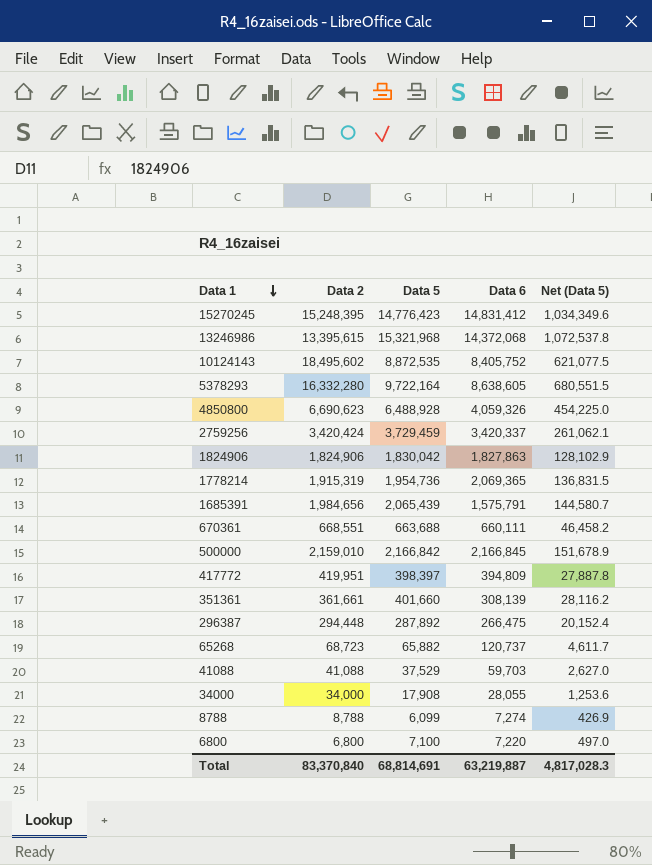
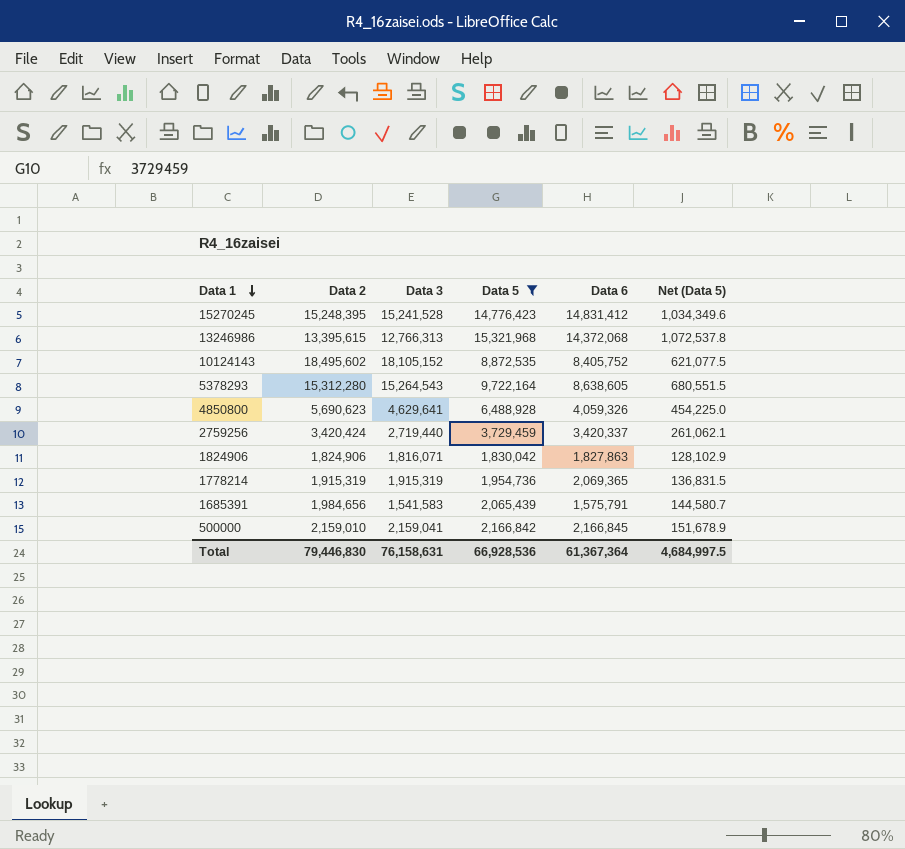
filter: none -> Data 5 >= 1,830,042
column Data 3 | position: none -> 3
5378293 | Data 2: 16,332,280 -> 15,312,280
4850800 | Data 2: 6,690,623 -> 5,690,623
Total | Data 2: 83,370,840 -> 79,446,830
Total | Data 5: 68,814,691 -> 66,928,536
Total | Data 6: 63,219,887 -> 61,367,364
Total | Net (Data 5): 4,817,028.3 -> 4,684,997.5

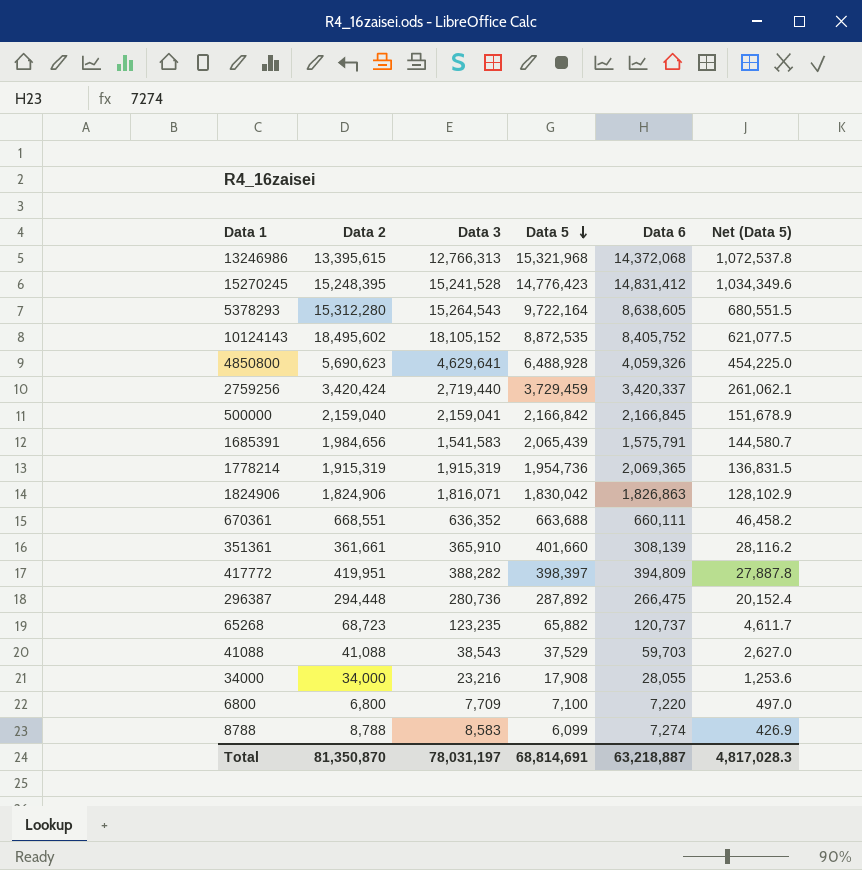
filter: Data 5 >= 1,830,042 -> none
row order: Data 1 descending -> Data 5 descending
500000 | Data 2: 2,159,010 -> 2,159,040
1824906 | Data 6: 1,827,863 -> 1,826,863
Total | Data 2: 79,446,830 -> 81,350,870
Total | Data 3: 76,158,631 -> 78,031,197
Total | Data 5: 66,928,536 -> 68,814,691
Total | Data 6: 61,367,364 -> 63,218,887
Total | Net (Data 5): 4,684,997.5 -> 4,817,028.3

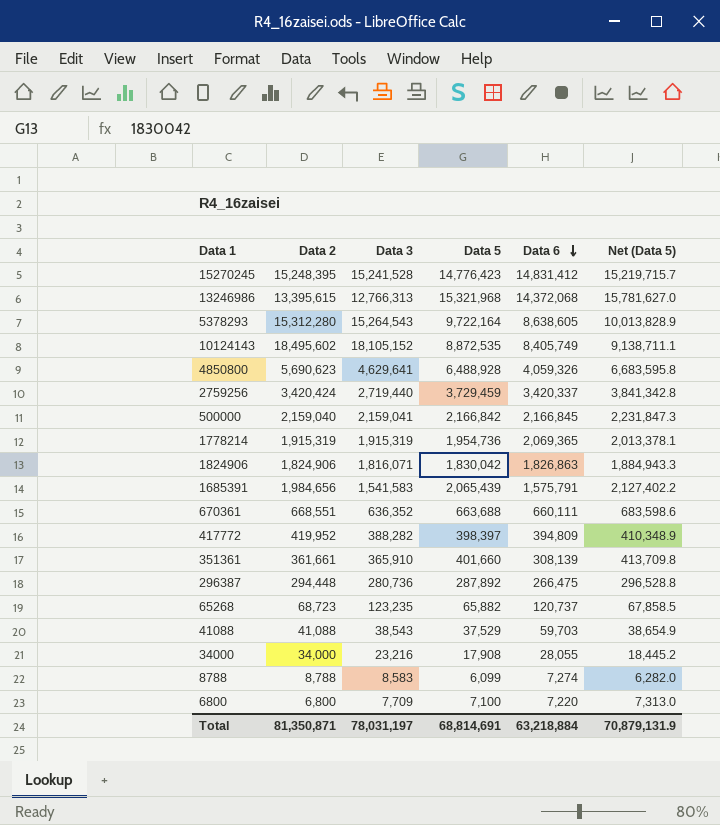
row order: Data 5 descending -> Data 6 descending
column Net (Data 5) | formula: [Data 5] * 0.07 -> [Data 5] * 1.03
10124143 | Data 6: 8,405,752 -> 8,405,749
417772 | Data 2: 419,951 -> 419,952
Total | Data 2: 81,350,870 -> 81,350,871
Total | Data 6: 63,218,887 -> 63,218,884
Total | Net (Data 5): 4,817,028.3 -> 70,879,131.9

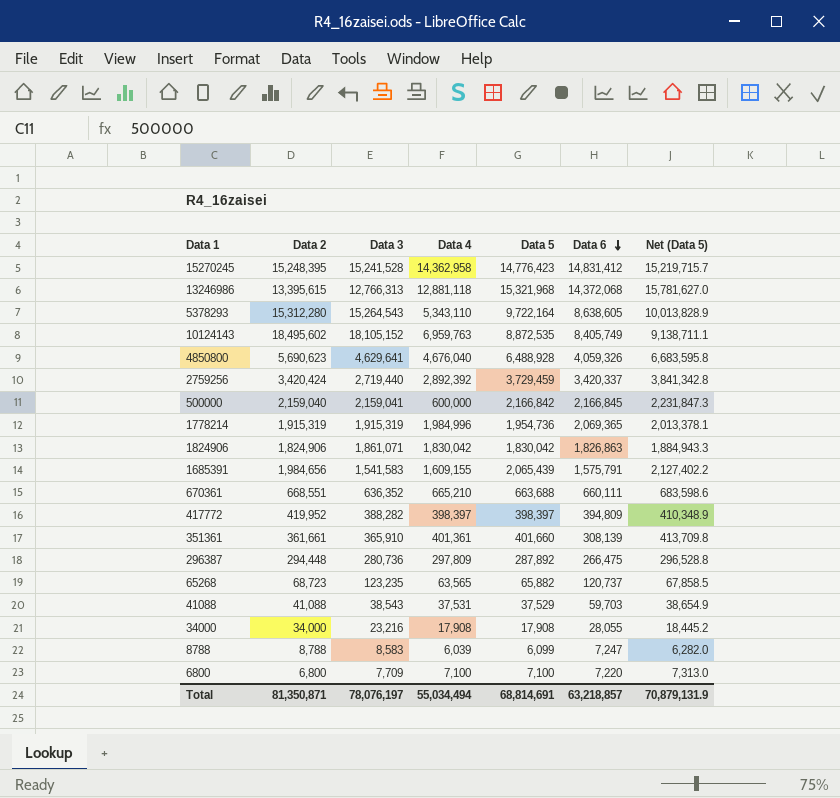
column Data 4 | position: none -> 4
1824906 | Data 3: 1,816,071 -> 1,861,071
8788 | Data 6: 7,274 -> 7,247
Total | Data 3: 78,031,197 -> 78,076,197
Total | Data 6: 63,218,884 -> 63,218,857

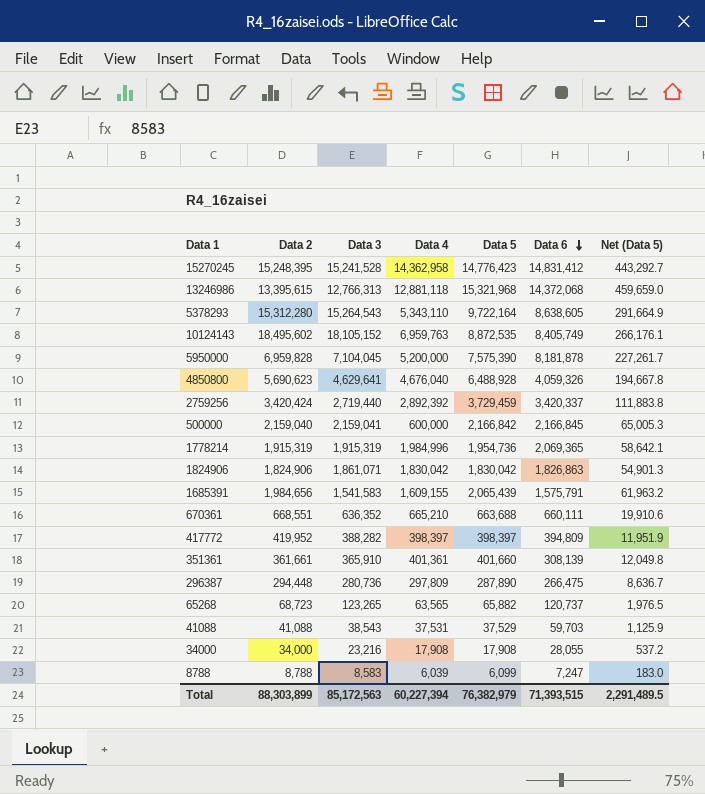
column Net (Data 5) | formula: [Data 5] * 1.03 -> [Data 5] * 0.03
row 6800: 6,800 | 7,709 | 7,100 | 7,100 | 7,220 | 7,313.0 -> none
row 5950000: none -> 6,959,828 | 7,104,045 | 5,200,000 | 7,575,390 | 8,181,878 | 227,261.7
296387 | Data 5: 287,892 -> 287,890
65268 | Data 3: 123,235 -> 123,265
Total | Data 2: 81,350,871 -> 88,303,899
Total | Data 3: 78,076,197 -> 85,172,563
Total | Data 4: 55,034,494 -> 60,227,394
Total | Data 5: 68,814,691 -> 76,382,979
Total | Data 6: 63,218,857 -> 71,393,515
Total | Net (Data 5): 70,879,131.9 -> 2,291,489.5

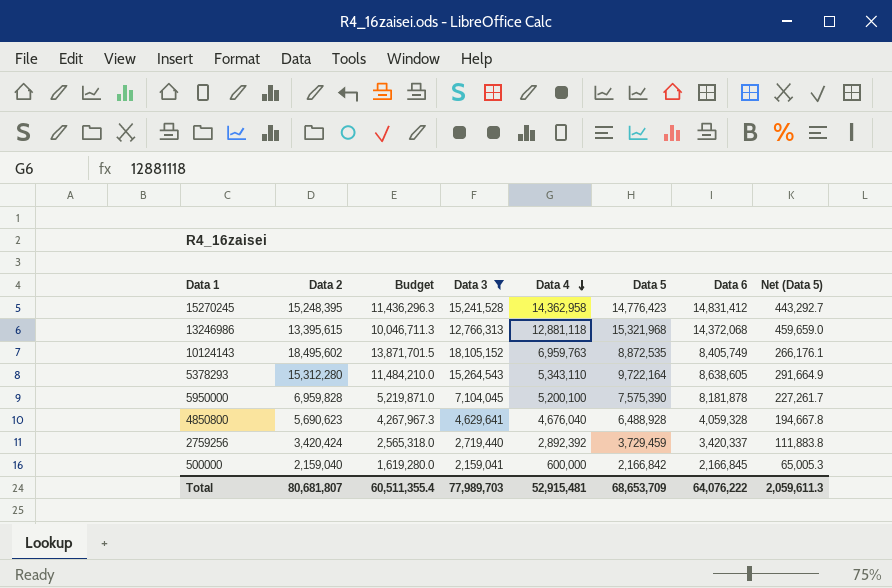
filter: none -> Data 3 >= 2,159,041
row order: Data 6 descending -> Data 4 descending
column Budget | formula: none -> [Data 2] * 0.75
5950000 | Data 4: 5,200,000 -> 5,200,100
4850800 | Data 6: 4,059,326 -> 4,059,328
Total | Data 2: 88,303,899 -> 80,681,807
Total | Data 3: 85,172,563 -> 77,989,703
Total | Data 4: 60,227,394 -> 52,915,481
Total | Data 5: 76,382,979 -> 68,653,709
Total | Data 6: 71,393,515 -> 64,076,222
Total | Net (Data 5): 2,291,489.5 -> 2,059,611.3

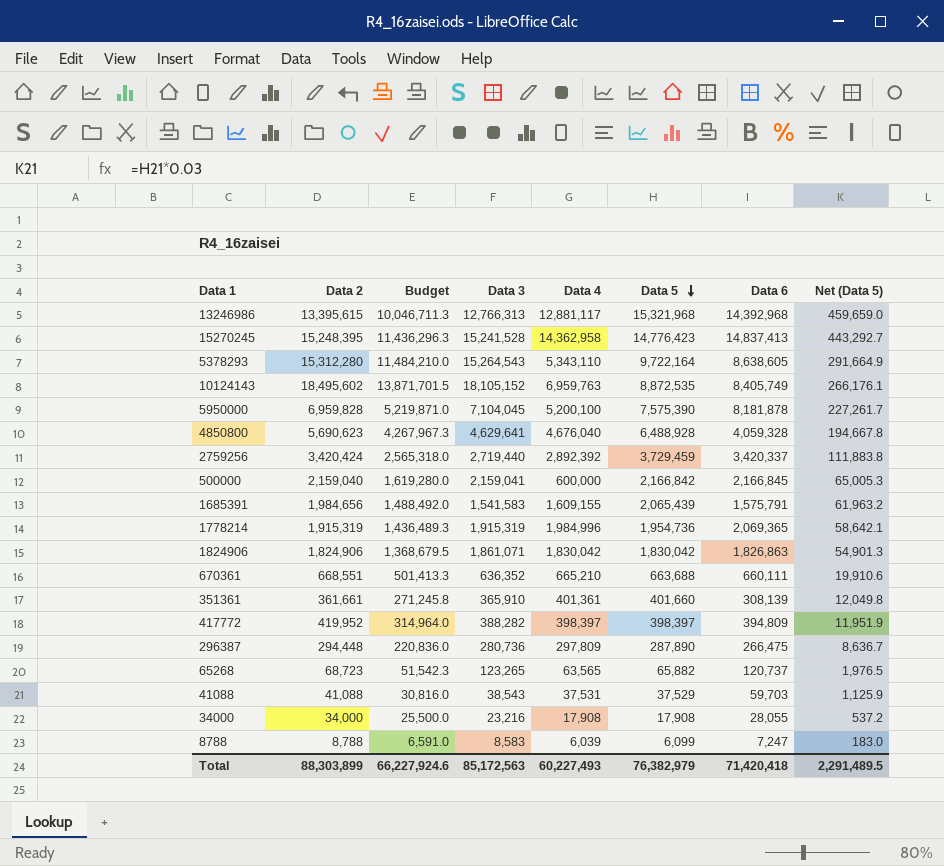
filter: Data 3 >= 2,159,041 -> none
row order: Data 4 descending -> Data 5 descending
13246986 | Data 4: 12,881,118 -> 12,881,117
13246986 | Data 6: 14,372,068 -> 14,392,968
15270245 | Data 6: 14,831,412 -> 14,837,413
Total | Data 2: 80,681,807 -> 88,303,899
Total | Budget: 60,511,355.4 -> 66,227,924.6
Total | Data 3: 77,989,703 -> 85,172,563
Total | Data 4: 52,915,481 -> 60,227,493
Total | Data 5: 68,653,709 -> 76,382,979
Total | Data 6: 64,076,222 -> 71,420,418
Total | Net (Data 5): 2,059,611.3 -> 2,291,489.5

